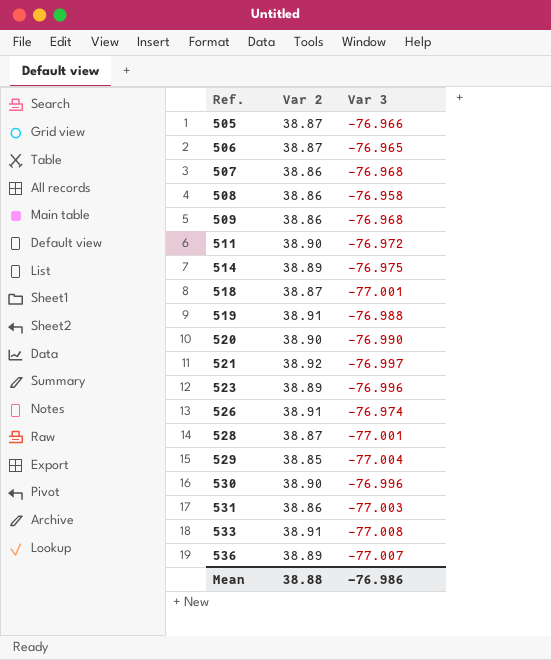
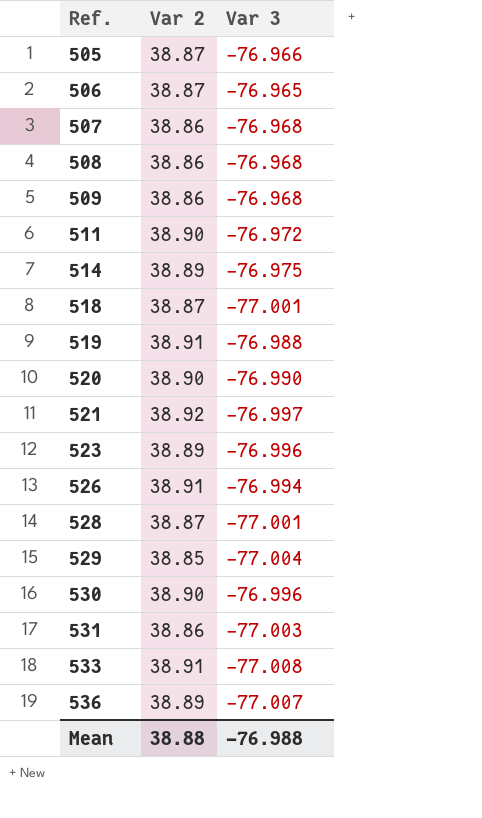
508 | Var 3: -76.958 -> -76.968
526 | Var 3: -76.974 -> -76.994
Mean | Var 3: -76.986 -> -76.988

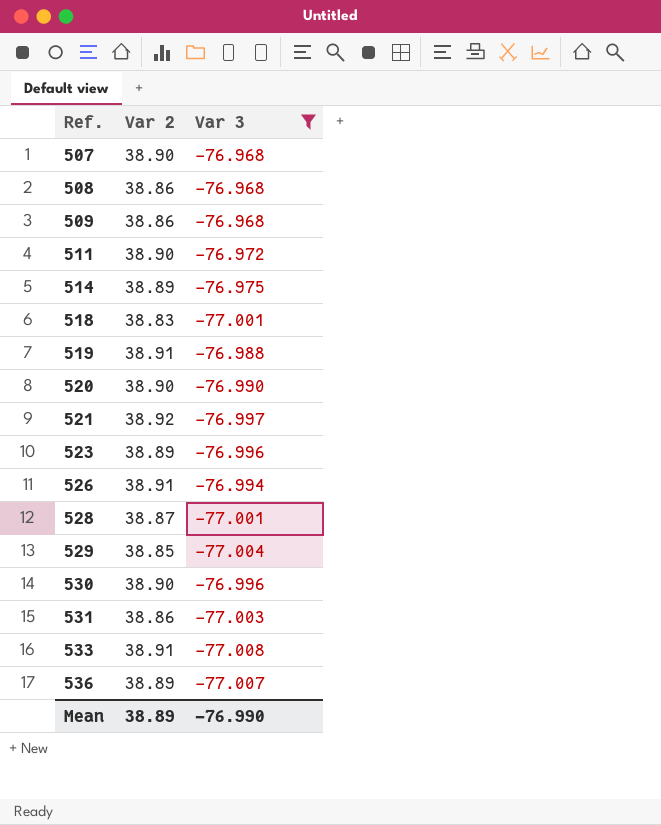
filter: none -> Var 3 <= -76.968
507 | Var 2: 38.86 -> 38.90
518 | Var 2: 38.87 -> 38.83
Mean | Var 2: 38.88 -> 38.89
Mean | Var 3: -76.988 -> -76.990

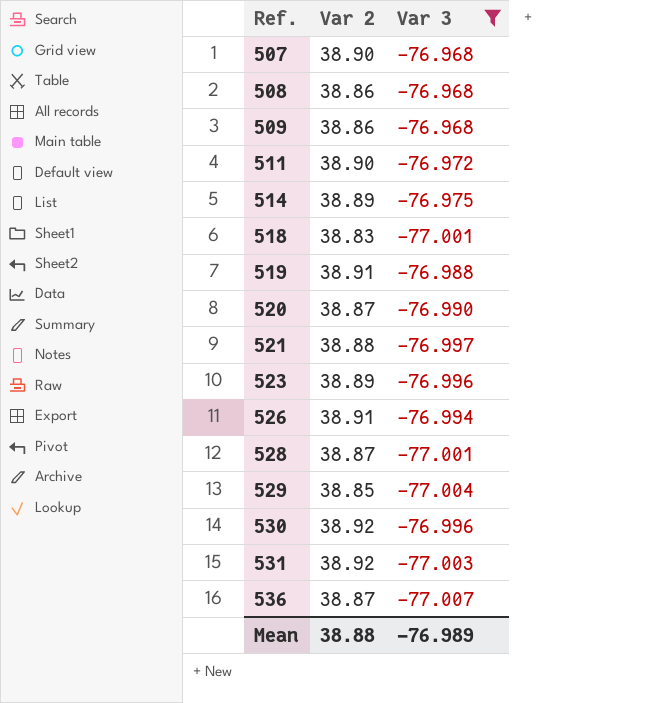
row 533: 38.91 | -77.008 -> none
520 | Var 2: 38.90 -> 38.87
521 | Var 2: 38.92 -> 38.88
530 | Var 2: 38.90 -> 38.92
531 | Var 2: 38.86 -> 38.92
536 | Var 2: 38.89 -> 38.87
Mean | Var 2: 38.89 -> 38.88
Mean | Var 3: -76.990 -> -76.989

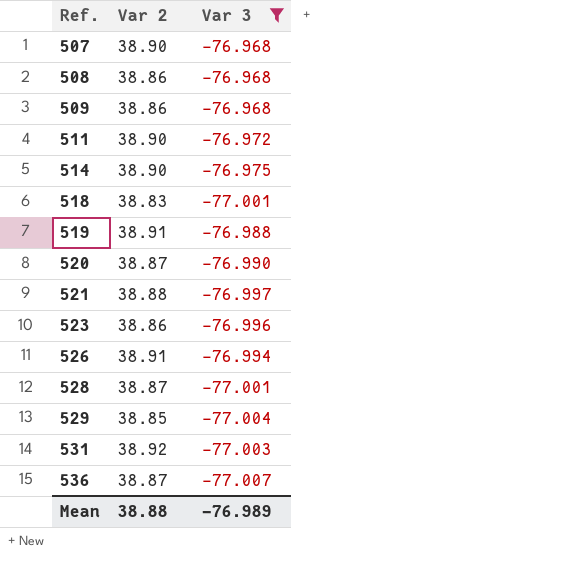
row 530: 38.92 | -76.996 -> none
514 | Var 2: 38.89 -> 38.90
523 | Var 2: 38.89 -> 38.86

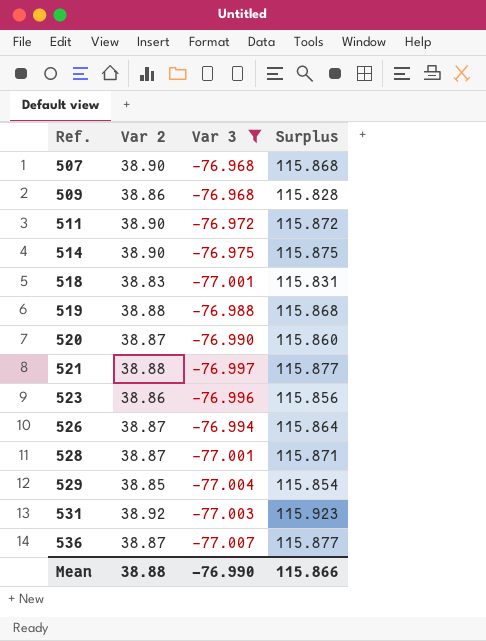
column Surplus | formula: none -> [Var 2] - [Var 3]
row 508: 38.86 | -76.968 -> none
519 | Var 2: 38.91 -> 38.88
526 | Var 2: 38.91 -> 38.87
Mean | Var 3: -76.989 -> -76.990

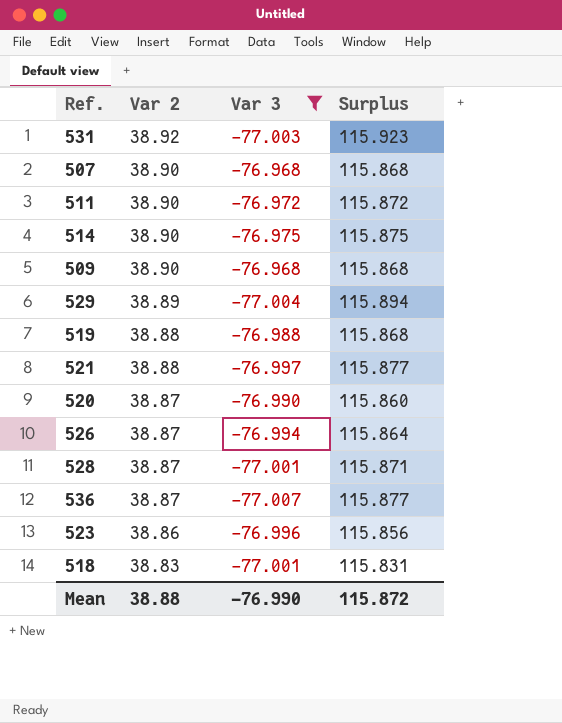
row order: Ref. ascending -> Var 2 descending
509 | Var 2: 38.86 -> 38.90
509 | Surplus: 115.828 -> 115.868
529 | Var 2: 38.85 -> 38.89
529 | Surplus: 115.854 -> 115.894
Mean | Surplus: 115.866 -> 115.872

